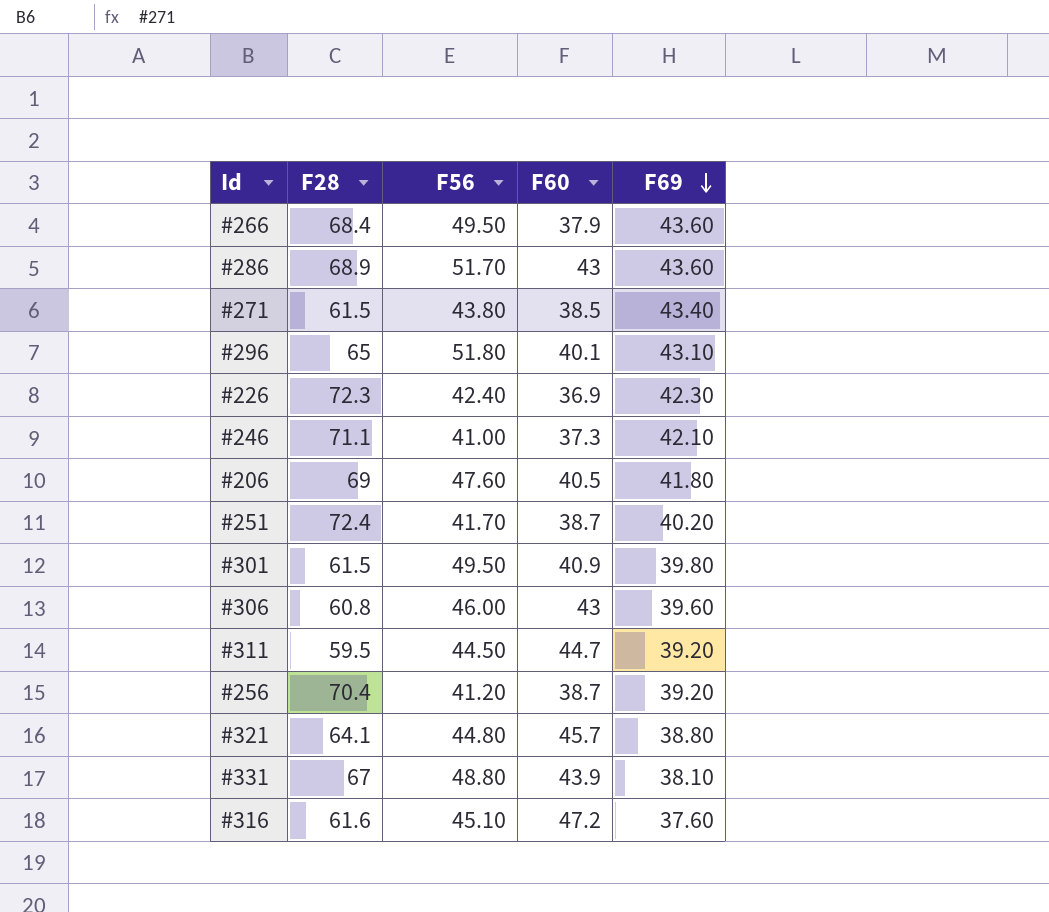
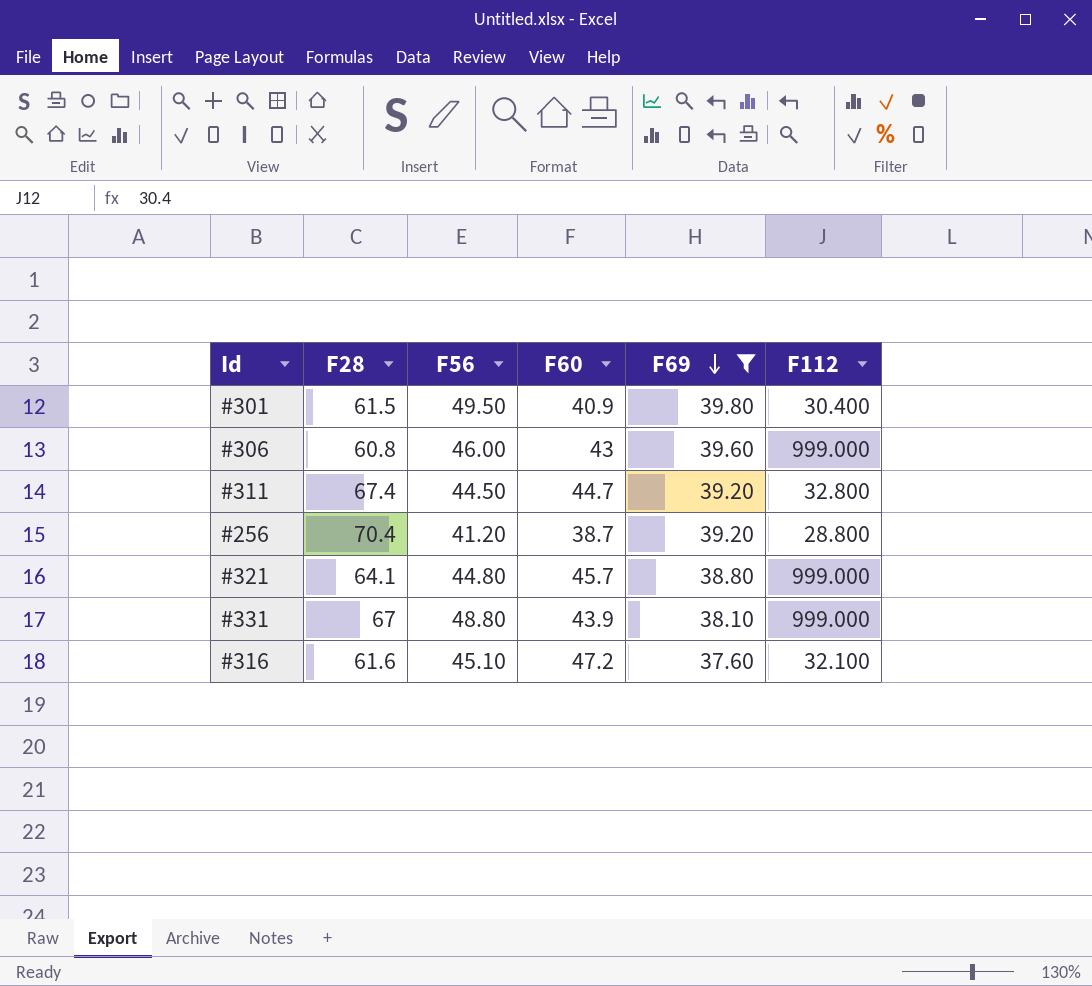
filter: none -> F69 <= 39.80
column F112 | position: none -> 6
#311 | F28: 59.5 -> 67.4

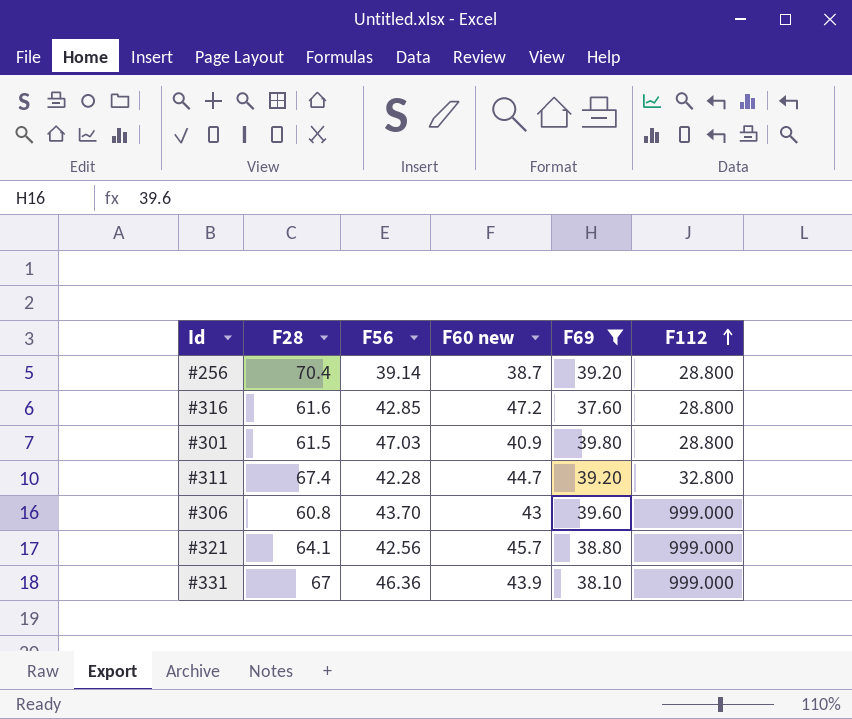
row order: F69 descending -> F112 ascending
column name: F60 -> F60 new
#256 | F56: 41.20 -> 39.14
#316 | F56: 45.10 -> 42.85
#316 | F112: 32.100 -> 28.800
#301 | F56: 49.50 -> 47.03
#301 | F112: 30.400 -> 28.800
#311 | F56: 44.50 -> 42.28
#306 | F56: 46.00 -> 43.70
#321 | F56: 44.80 -> 42.56
#331 | F56: 48.80 -> 46.36

